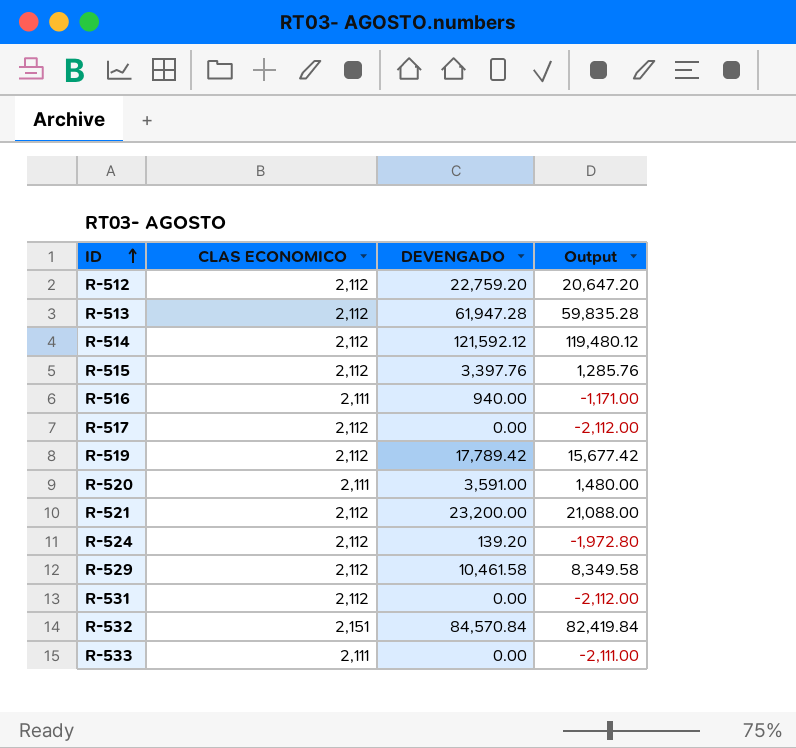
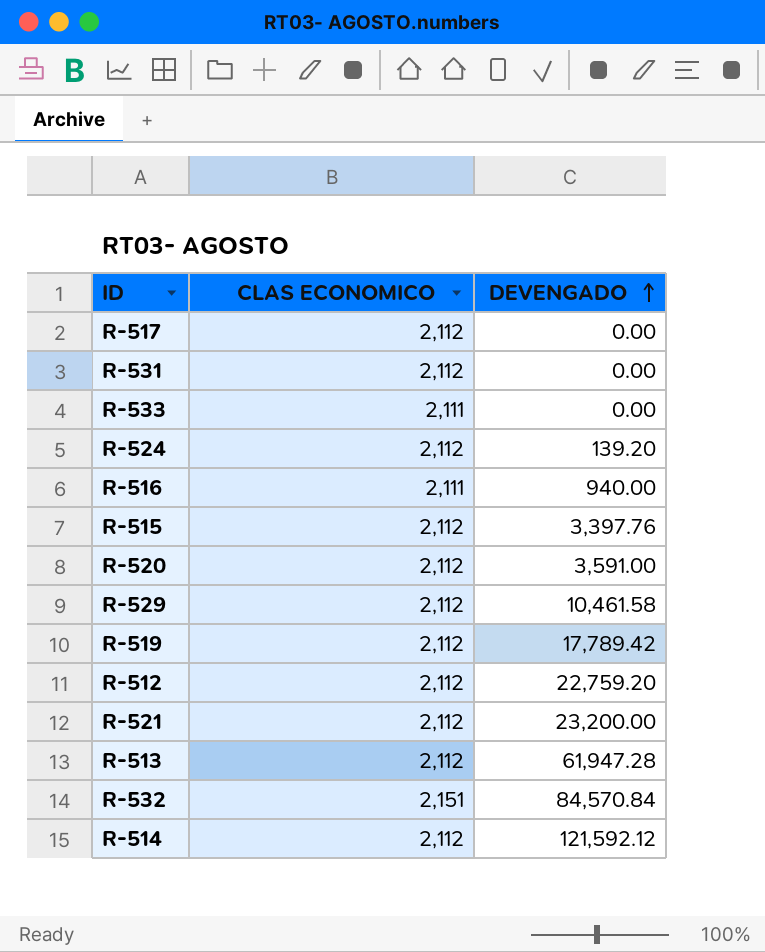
row order: ID ascending -> DEVENGADO ascending
column Output | formula: [DEVENGADO] - [CLAS ECONOMICO] -> none
R-520 | CLAS ECONOMICO: 2,111 -> 2,112

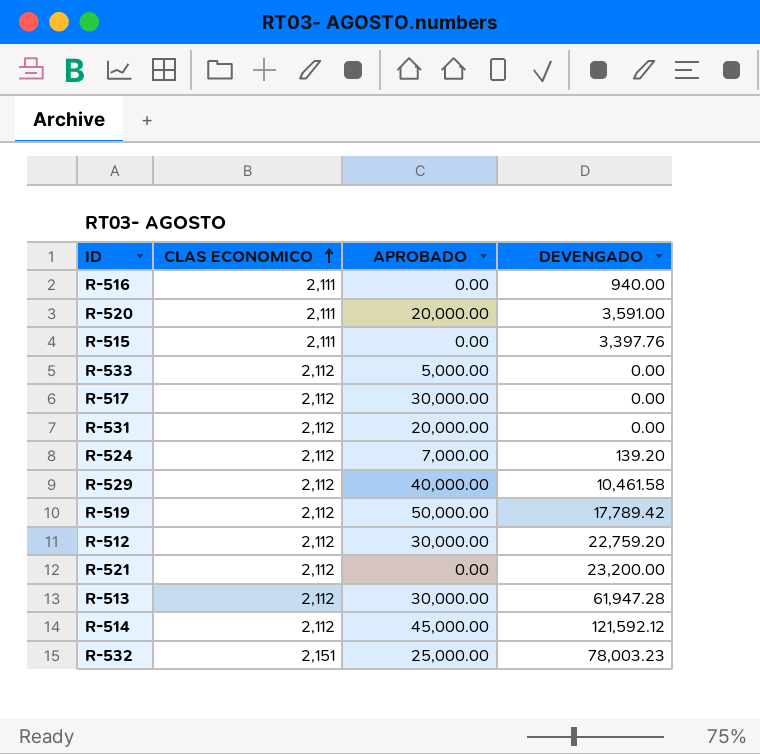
row order: DEVENGADO ascending -> CLAS ECONOMICO ascending
column APROBADO | position: none -> 3
R-520 | CLAS ECONOMICO: 2,112 -> 2,111
R-515 | CLAS ECONOMICO: 2,112 -> 2,111
R-533 | CLAS ECONOMICO: 2,111 -> 2,112
R-532 | DEVENGADO: 84,570.84 -> 78,003.23

